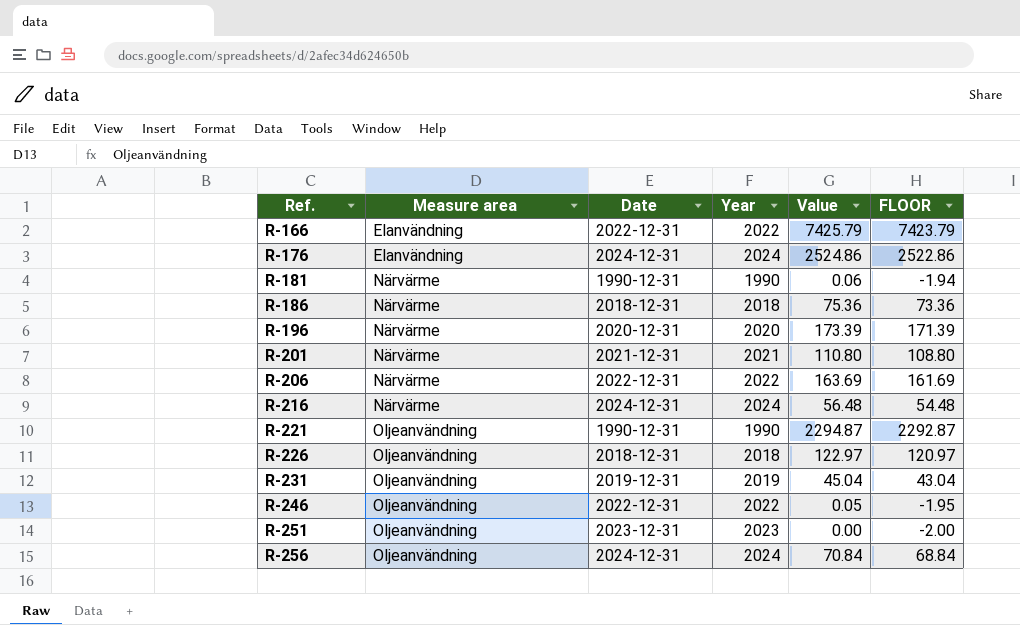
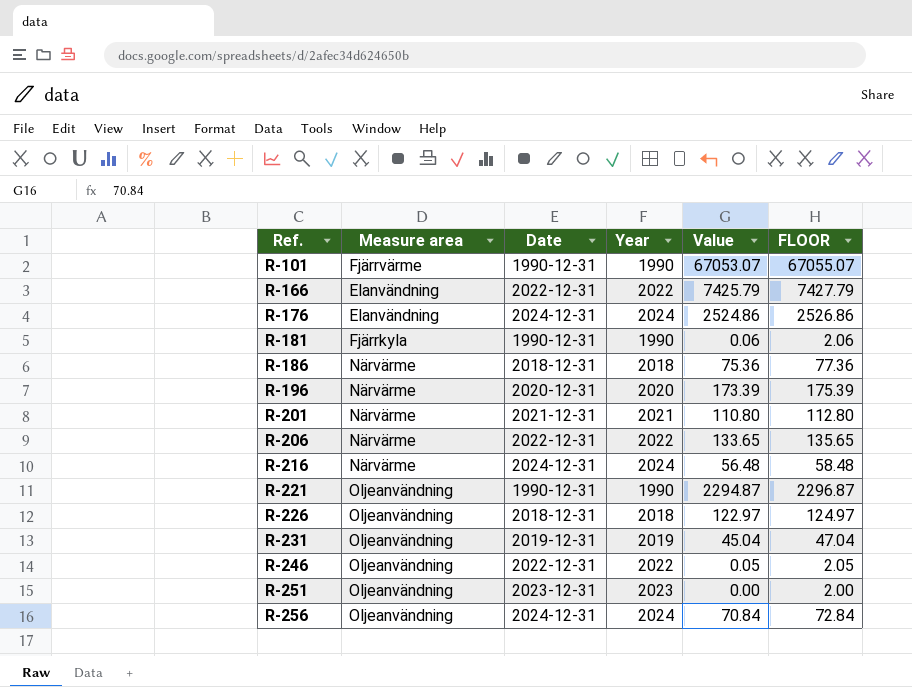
column FLOOR | formula: [Value] - 2 -> [Value] + 2
row R-101: none -> Fjärrvärme | 1990-12-31 | 1990 | 67053.07 | 67055.07
R-181 | Measure area: Närvärme -> Fjärrkyla
R-206 | Value: 163.69 -> 133.65

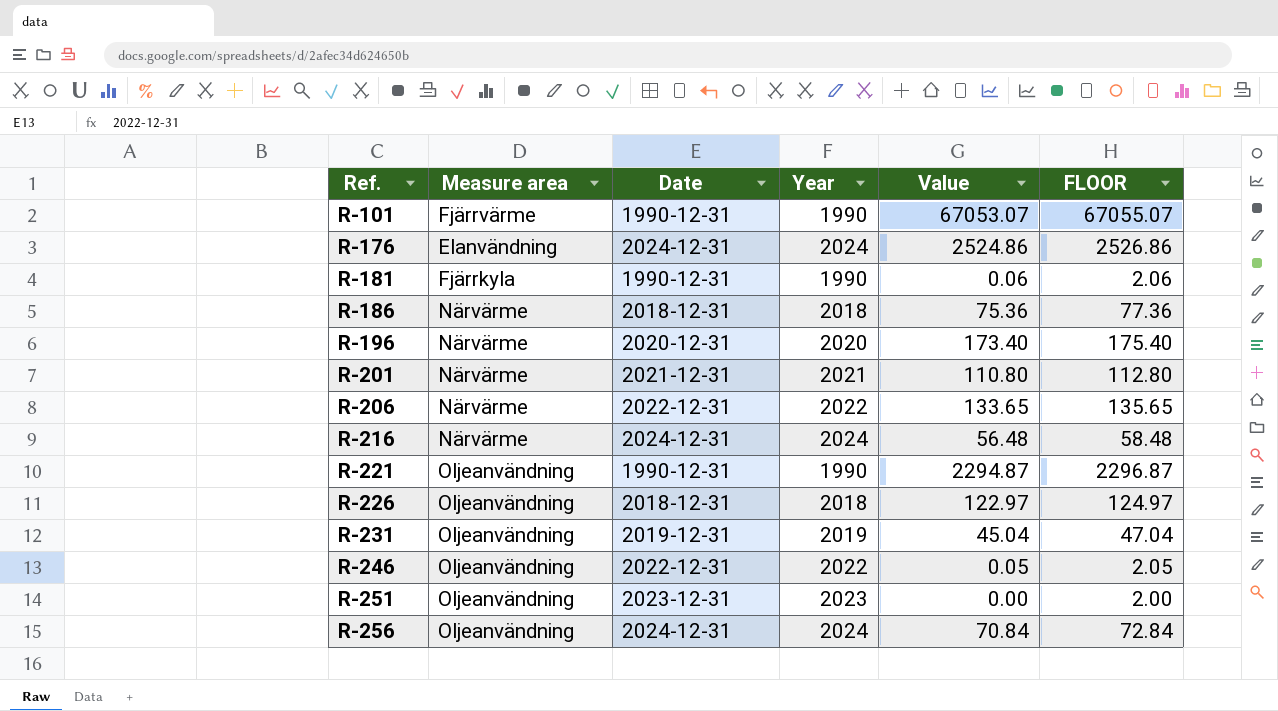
row R-166: Elanvändning | 2022-12-31 | 2022 | 7425.79 | 7427.79 -> none
R-196 | Value: 173.39 -> 173.40
R-196 | FLOOR: 175.39 -> 175.40

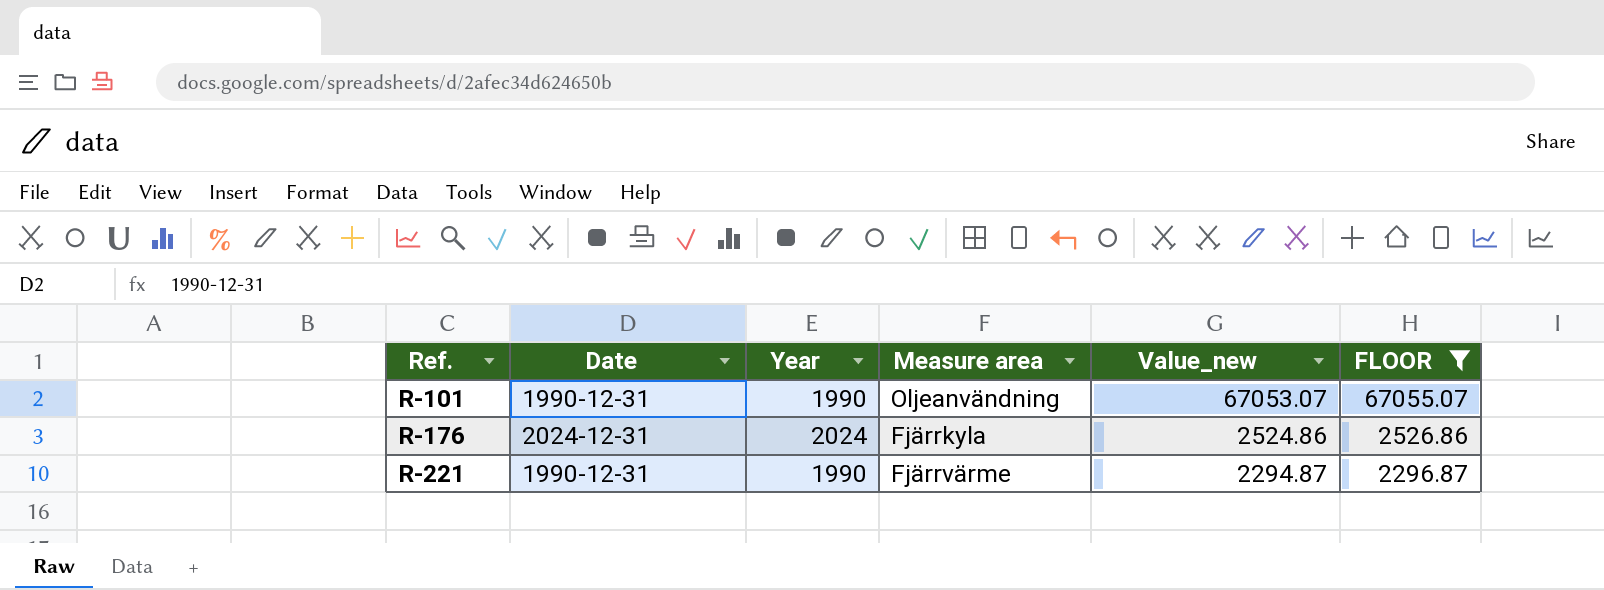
filter: none -> FLOOR >= 2296.87
column Measure area | position: 2 -> 4
column name: Value -> Value_new
R-101 | Measure area: Fjärrvärme -> Oljeanvändning
R-176 | Measure area: Elanvändning -> Fjärrkyla
R-221 | Measure area: Oljeanvändning -> Fjärrvärme

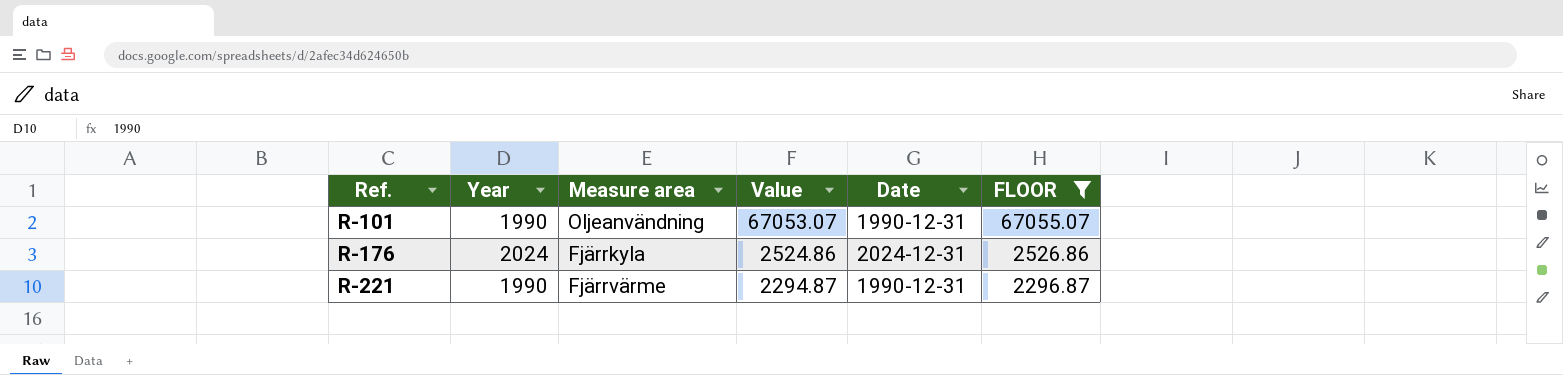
column name: Value_new -> Value
column Date | position: 2 -> 5

